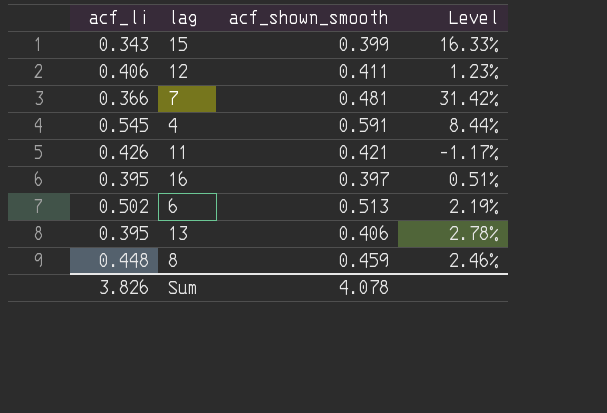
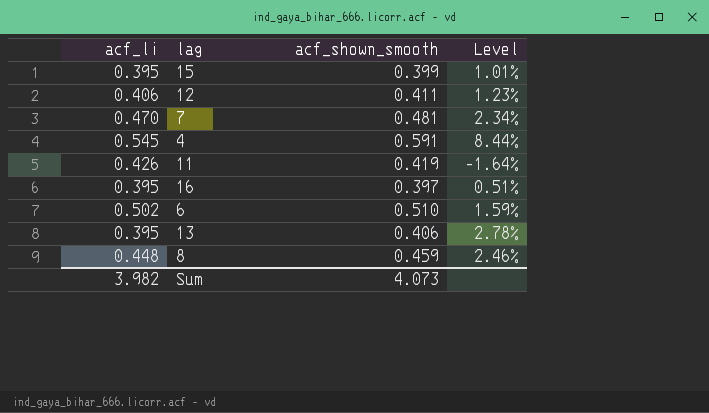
15 | acf_li: 0.343 -> 0.395
15 | Level: 16.33% -> 1.01%
7 | acf_li: 0.366 -> 0.470
7 | Level: 31.42% -> 2.34%
11 | acf_shown_smooth: 0.421 -> 0.419
11 | Level: -1.17% -> -1.64%
6 | acf_shown_smooth: 0.513 -> 0.510
6 | Level: 2.19% -> 1.59%
Sum | acf_li: 3.826 -> 3.982
Sum | acf_shown_smooth: 4.078 -> 4.073

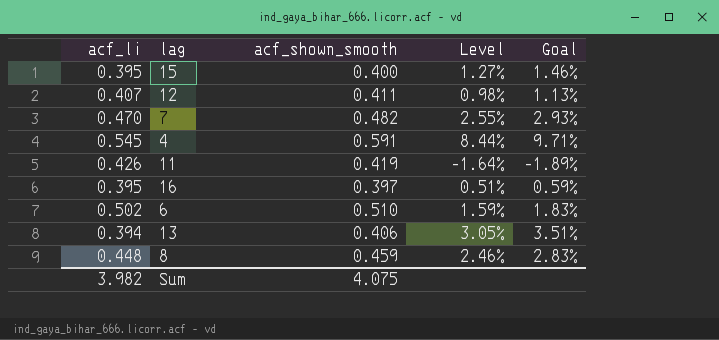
column Goal | formula: none -> [Level] * 1.15
15 | acf_shown_smooth: 0.399 -> 0.400
15 | Level: 1.01% -> 1.27%
12 | acf_li: 0.406 -> 0.407
12 | Level: 1.23% -> 0.98%
7 | acf_shown_smooth: 0.481 -> 0.482
7 | Level: 2.34% -> 2.55%
13 | acf_li: 0.395 -> 0.394
13 | Level: 2.78% -> 3.05%
Sum | acf_shown_smooth: 4.073 -> 4.075

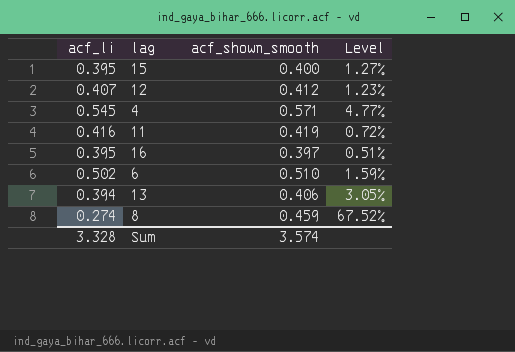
column Goal | formula: [Level] * 1.15 -> none
row 7: 0.470 | 0.482 | 2.55% | 2.93% -> none
12 | acf_shown_smooth: 0.411 -> 0.412
12 | Level: 0.98% -> 1.23%
4 | acf_shown_smooth: 0.591 -> 0.571
4 | Level: 8.44% -> 4.77%
11 | acf_li: 0.426 -> 0.416
11 | Level: -1.64% -> 0.72%
8 | acf_li: 0.448 -> 0.274
8 | Level: 2.46% -> 67.52%
Sum | acf_li: 3.982 -> 3.328
Sum | acf_shown_smooth: 4.075 -> 3.574

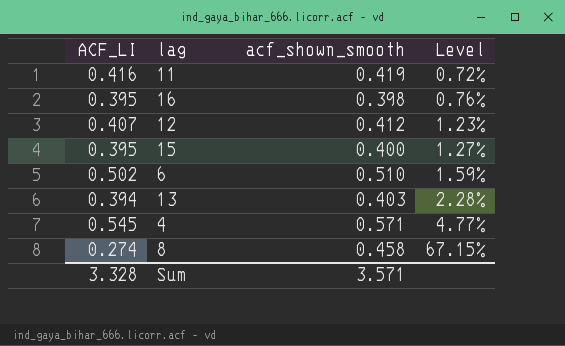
row order: none -> Level ascending
column name: acf_li -> ACF_LI
16 | acf_shown_smooth: 0.397 -> 0.398
16 | Level: 0.51% -> 0.76%
13 | acf_shown_smooth: 0.406 -> 0.403
13 | Level: 3.05% -> 2.28%
8 | acf_shown_smooth: 0.459 -> 0.458
8 | Level: 67.52% -> 67.15%
Sum | acf_shown_smooth: 3.574 -> 3.571

